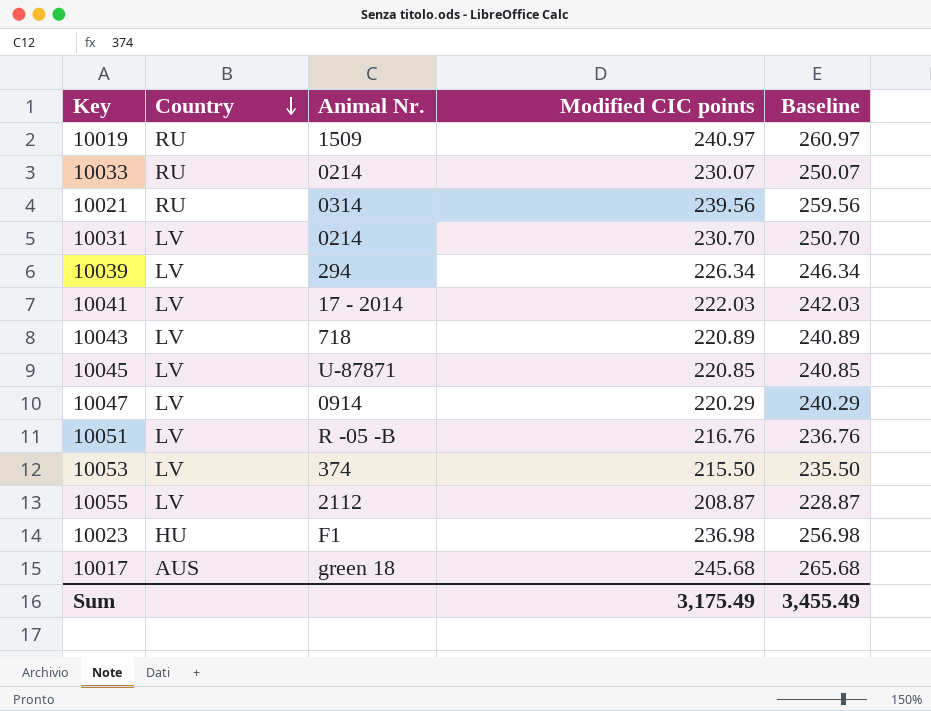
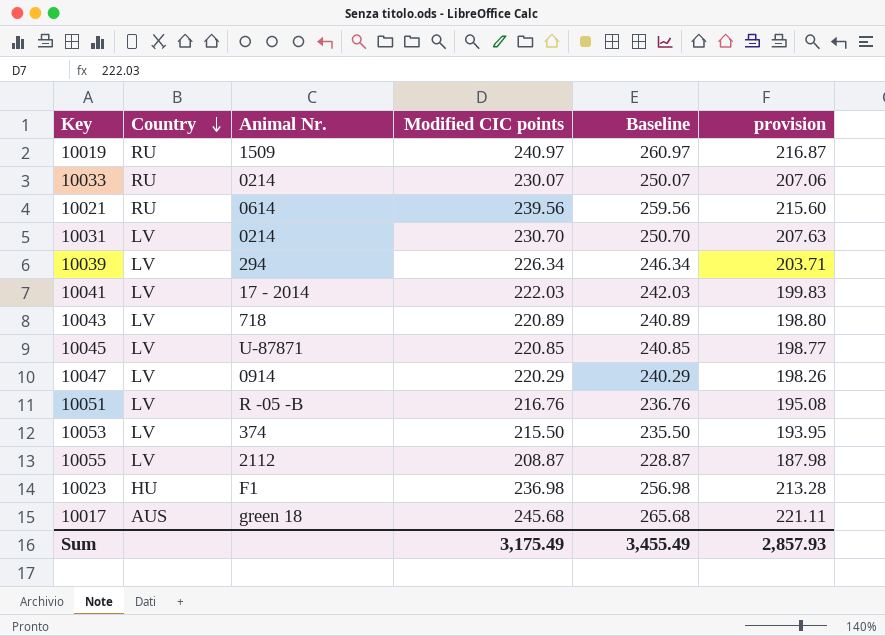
column provision | formula: none -> [Modified CIC points] * 0.9
10021 | Animal Nr.: 0314 -> 0614

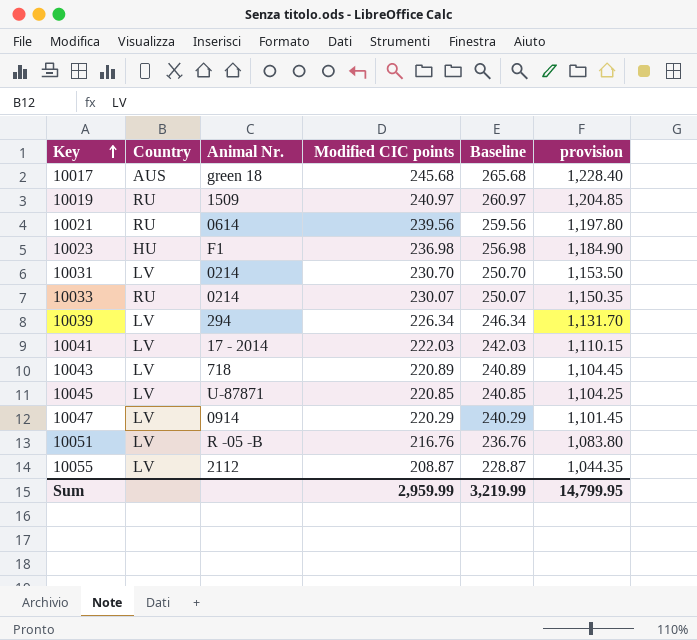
row order: Country descending -> Key ascending
column provision | formula: [Modified CIC points] * 0.9 -> [Modified CIC points] * 5
row 10053: LV | 374 | 215.50 | 235.50 | 193.95 -> none
Sum | Modified CIC points: 3,175.49 -> 2,959.99
Sum | Baseline: 3,455.49 -> 3,219.99
Sum | provision: 2,857.93 -> 14,799.95

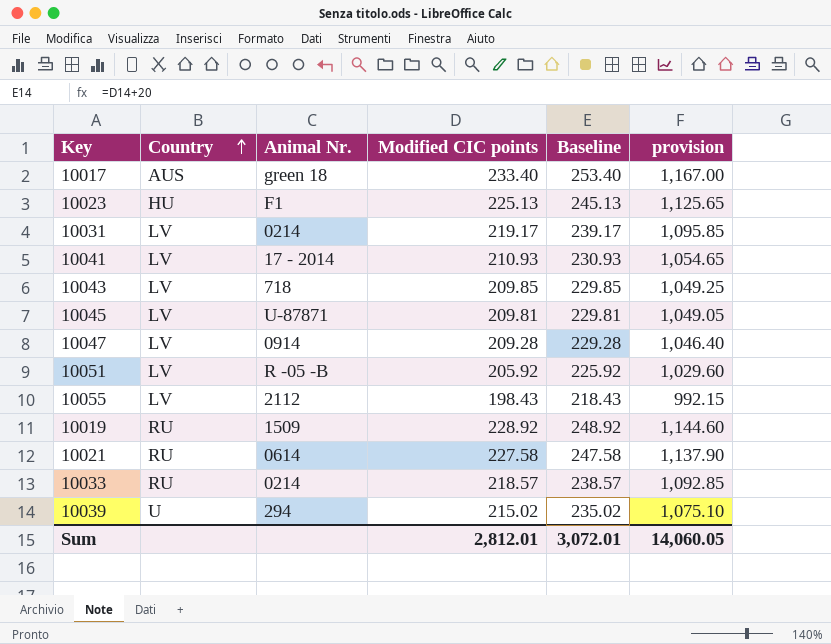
row order: Key ascending -> Country ascending
10017 | Modified CIC points: 245.68 -> 233.40
10017 | Baseline: 265.68 -> 253.40
10017 | provision: 1,228.40 -> 1,167.00
10023 | Modified CIC points: 236.98 -> 225.13
10023 | Baseline: 256.98 -> 245.13
10023 | provision: 1,184.90 -> 1,125.65
10031 | Modified CIC points: 230.70 -> 219.17
10031 | Baseline: 250.70 -> 239.17
10031 | provision: 1,153.50 -> 1,095.85
10041 | Modified CIC points: 222.03 -> 210.93
10041 | Baseline: 242.03 -> 230.93
10041 | provision: 1,110.15 -> 1,054.65
10043 | Modified CIC points: 220.89 -> 209.85
10043 | Baseline: 240.89 -> 229.85
10043 | provision: 1,104.45 -> 1,049.25
10045 | Modified CIC points: 220.85 -> 209.81
10045 | Baseline: 240.85 -> 229.81
10045 | provision: 1,104.25 -> 1,049.05
10047 | Modified CIC points: 220.29 -> 209.28
10047 | Baseline: 240.29 -> 229.28
10047 | provision: 1,101.45 -> 1,046.40
10051 | Modified CIC points: 216.76 -> 205.92
10051 | Baseline: 236.76 -> 225.92
10051 | provision: 1,083.80 -> 1,029.60
10055 | Modified CIC points: 208.87 -> 198.43
10055 | Baseline: 228.87 -> 218.43
10055 | provision: 1,044.35 -> 992.15
10019 | Modified CIC points: 240.97 -> 228.92
10019 | Baseline: 260.97 -> 248.92
10019 | provision: 1,204.85 -> 1,144.60
10021 | Modified CIC points: 239.56 -> 227.58
10021 | Baseline: 259.56 -> 247.58
10021 | provision: 1,197.80 -> 1,137.90
10033 | Modified CIC points: 230.07 -> 218.57
10033 | Baseline: 250.07 -> 238.57
10033 | provision: 1,150.35 -> 1,092.85
10039 | Country: LV -> U
10039 | Modified CIC points: 226.34 -> 215.02
10039 | Baseline: 246.34 -> 235.02
10039 | provision: 1,131.70 -> 1,075.10
Sum | Modified CIC points: 2,959.99 -> 2,812.01
Sum | Baseline: 3,219.99 -> 3,072.01
Sum | provision: 14,799.95 -> 14,060.05

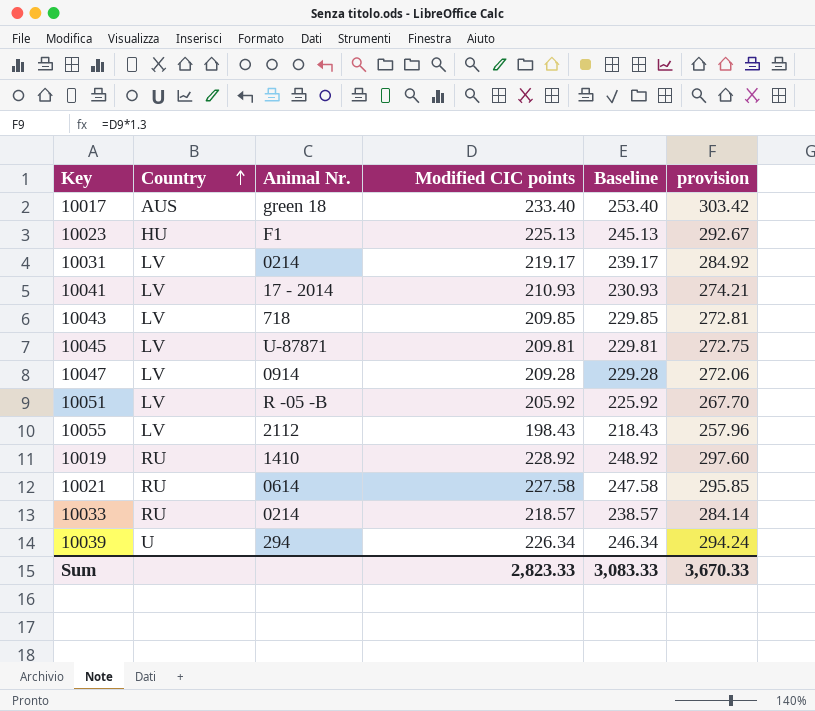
column provision | formula: [Modified CIC points] * 5 -> [Modified CIC points] * 1.3
10019 | Animal Nr.: 1509 -> 1410
10039 | Modified CIC points: 215.02 -> 226.34
10039 | Baseline: 235.02 -> 246.34
Sum | Modified CIC points: 2,812.01 -> 2,823.33
Sum | Baseline: 3,072.01 -> 3,083.33
Sum | provision: 14,060.05 -> 3,670.33

